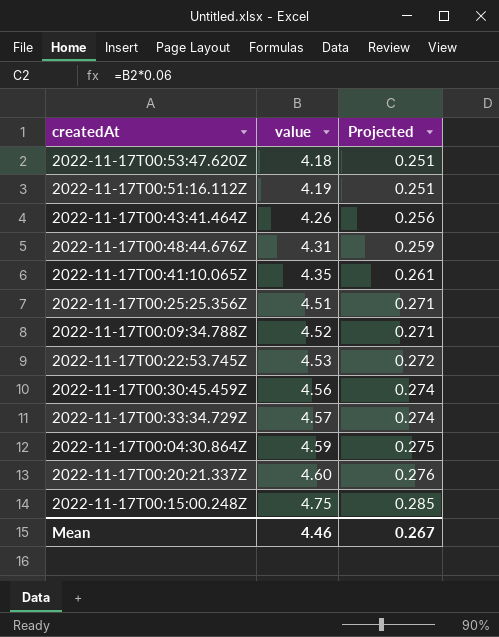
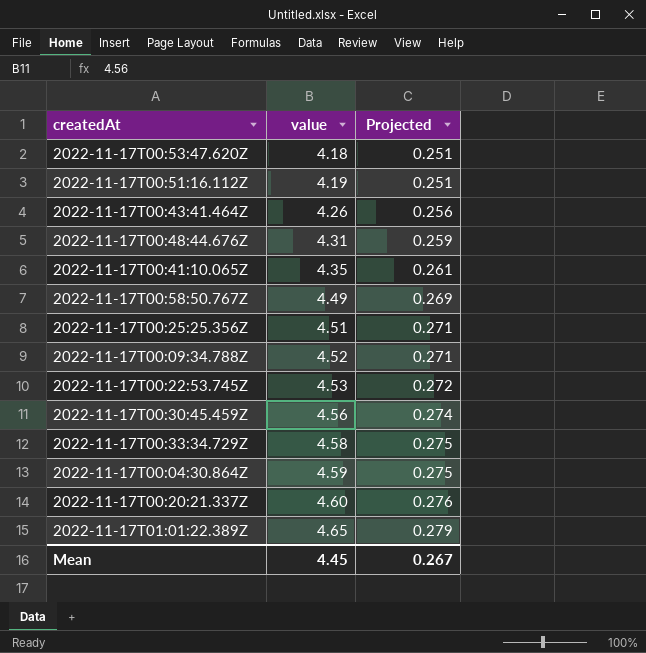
row 2022-11-17T00:15:00.248Z: 4.75 | 0.285 -> none
row 2022-11-17T00:58:50.767Z: none -> 4.49 | 0.269
2022-11-17T00:33:34.729Z | value: 4.57 -> 4.58
2022-11-17T00:33:34.729Z | Projected: 0.274 -> 0.275
row 2022-11-17T01:01:22.389Z: none -> 4.65 | 0.279
Mean | value: 4.46 -> 4.45

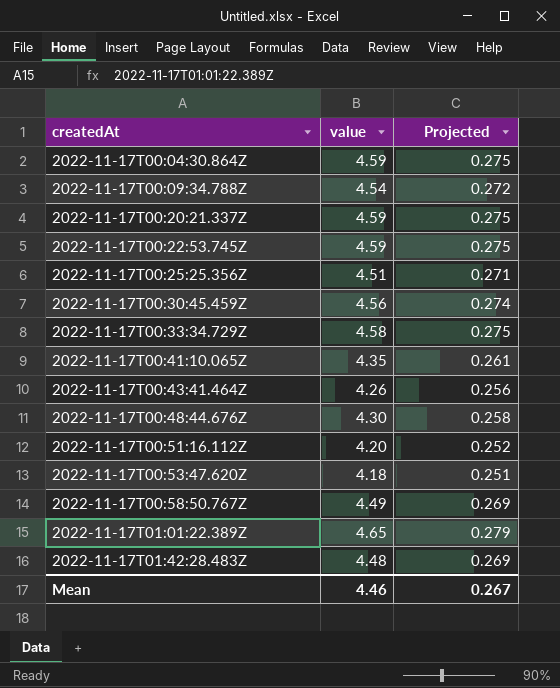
row order: value ascending -> createdAt ascending
2022-11-17T00:09:34.788Z | value: 4.52 -> 4.54
2022-11-17T00:09:34.788Z | Projected: 0.271 -> 0.272
2022-11-17T00:20:21.337Z | value: 4.60 -> 4.59
2022-11-17T00:20:21.337Z | Projected: 0.276 -> 0.275
2022-11-17T00:22:53.745Z | value: 4.53 -> 4.59
2022-11-17T00:22:53.745Z | Projected: 0.272 -> 0.275
2022-11-17T00:48:44.676Z | value: 4.31 -> 4.30
2022-11-17T00:48:44.676Z | Projected: 0.259 -> 0.258
2022-11-17T00:51:16.112Z | value: 4.19 -> 4.20
2022-11-17T00:51:16.112Z | Projected: 0.251 -> 0.252
row 2022-11-17T01:42:28.483Z: none -> 4.48 | 0.269
Mean | value: 4.45 -> 4.46

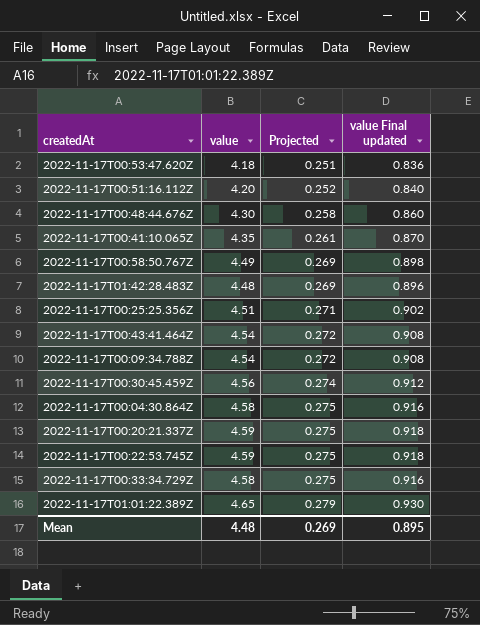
row order: createdAt ascending -> Projected ascending
column value Final updated | formula: none -> [value] * 0.2
2022-11-17T00:43:41.464Z | value: 4.26 -> 4.54
2022-11-17T00:43:41.464Z | Projected: 0.256 -> 0.272
2022-11-17T00:04:30.864Z | value: 4.59 -> 4.58
Mean | value: 4.46 -> 4.48
Mean | Projected: 0.267 -> 0.269

